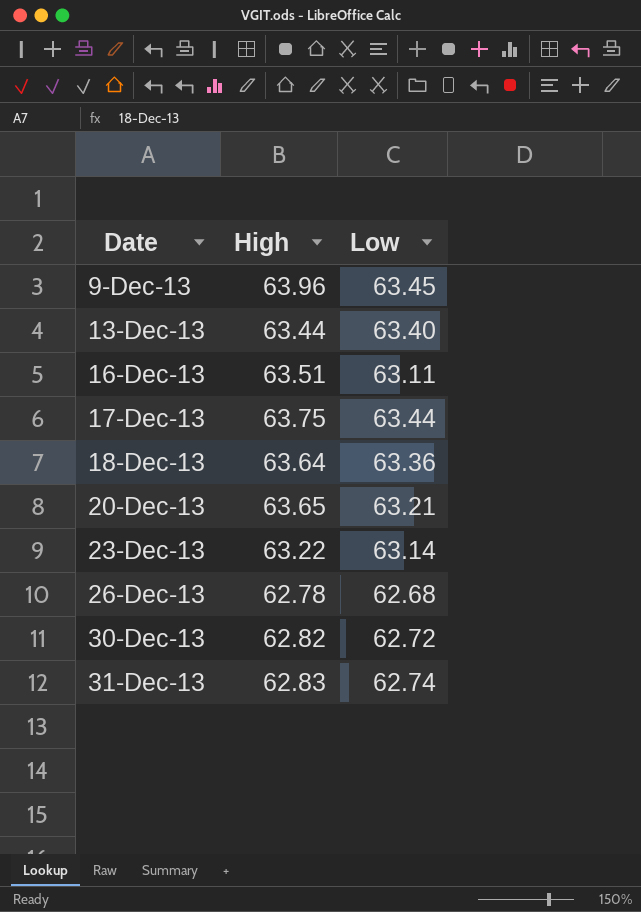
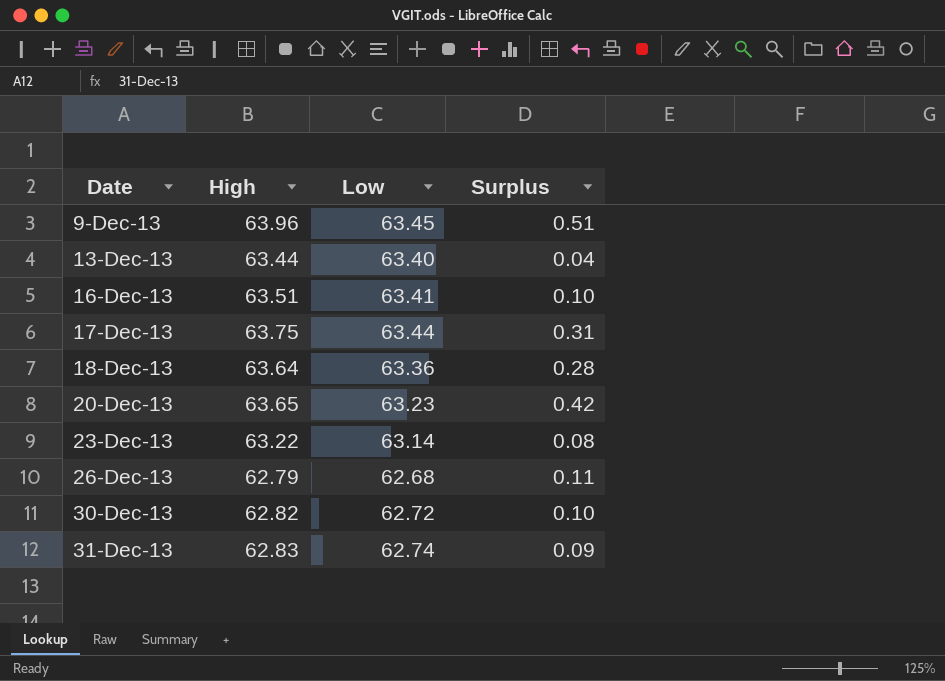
column Surplus | formula: none -> [High] - [Low]
16-Dec-13 | Low: 63.11 -> 63.41
20-Dec-13 | Low: 63.21 -> 63.23
26-Dec-13 | High: 62.78 -> 62.79

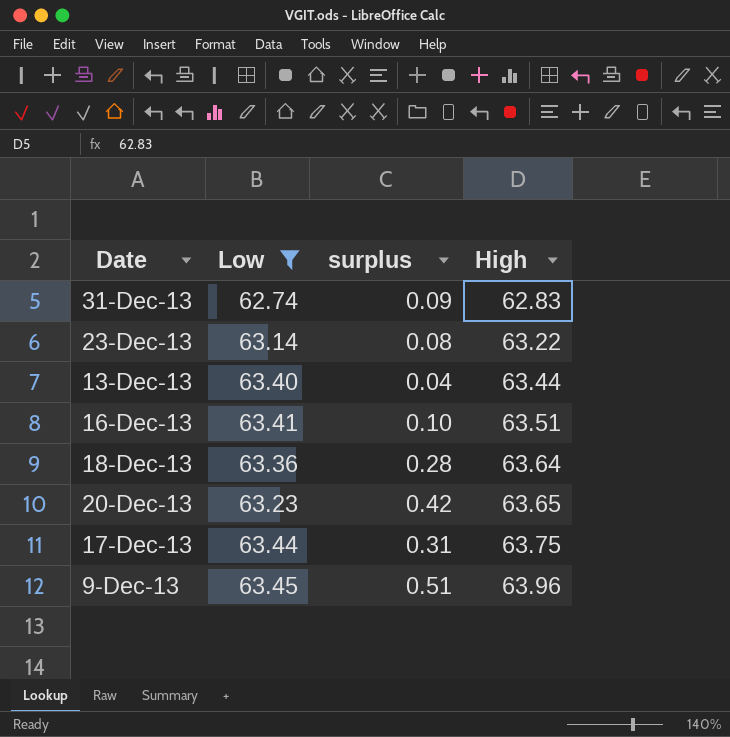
filter: none -> Low >= 62.74
row order: Date ascending -> High ascending
column name: Surplus -> surplus
column High | position: 2 -> 4

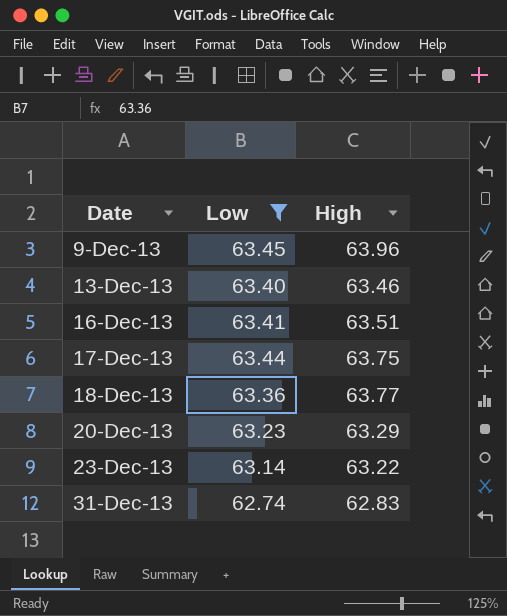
row order: High ascending -> Date ascending
column surplus | formula: [High] - [Low] -> none
13-Dec-13 | High: 63.44 -> 63.46
18-Dec-13 | High: 63.64 -> 63.77
20-Dec-13 | High: 63.65 -> 63.29

